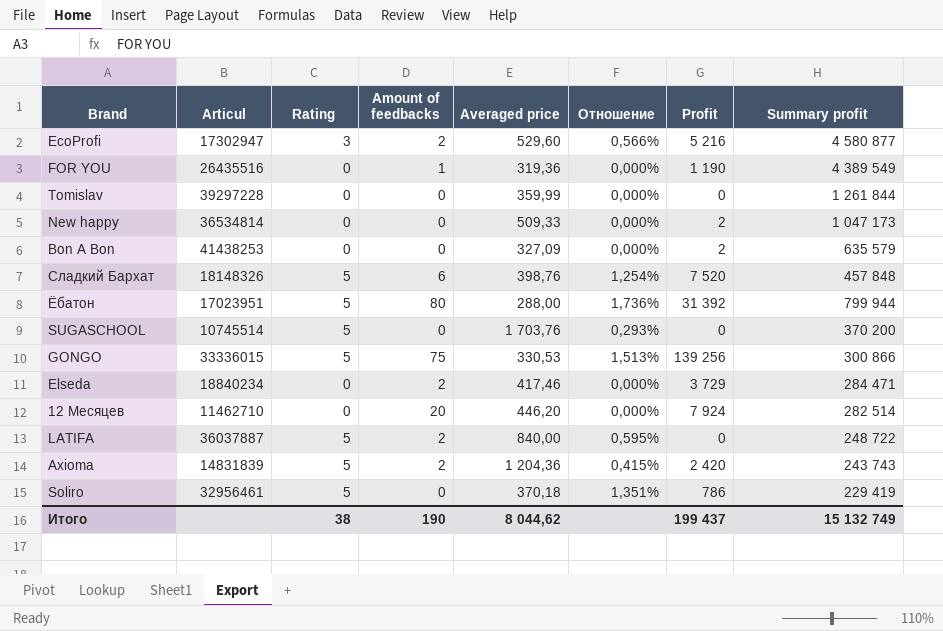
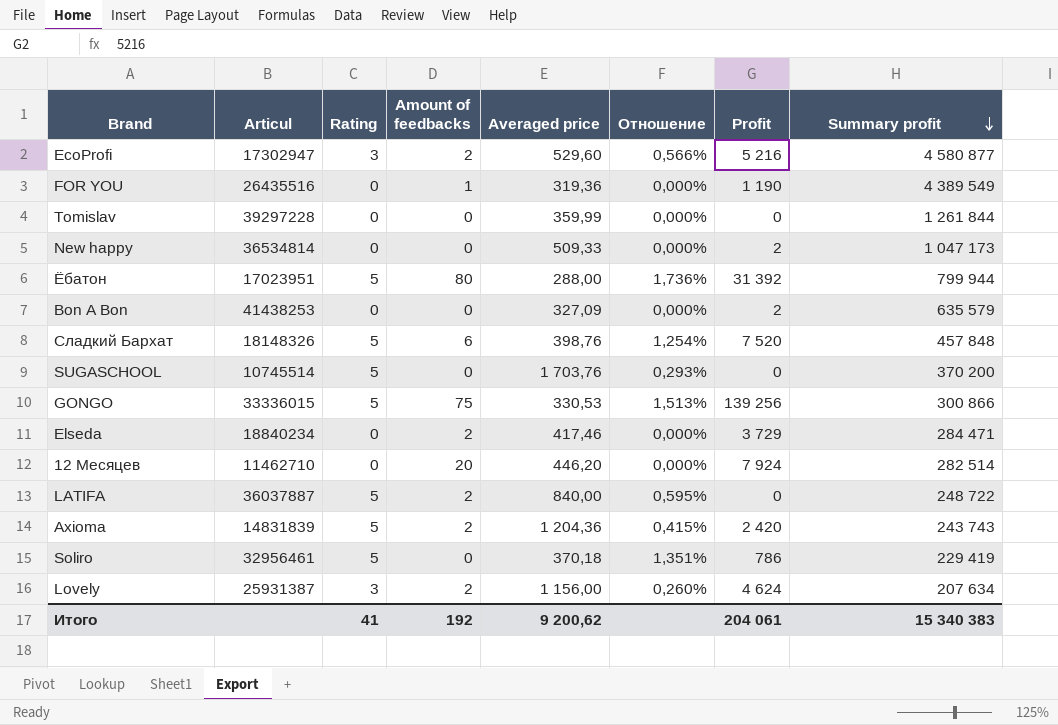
row order: none -> Summary profit descending
row Lovely: none -> 25931387 | 3 | 2 | 1 156,00 | 0,260% | 4 624 | 207 634
Итого | Rating: 38 -> 41
Итого | Amount of feedbacks: 190 -> 192
Итого | Averaged price: 8 044,62 -> 9 200,62
Итого | Profit: 199 437 -> 204 061
Итого | Summary profit: 15 132 749 -> 15 340 383

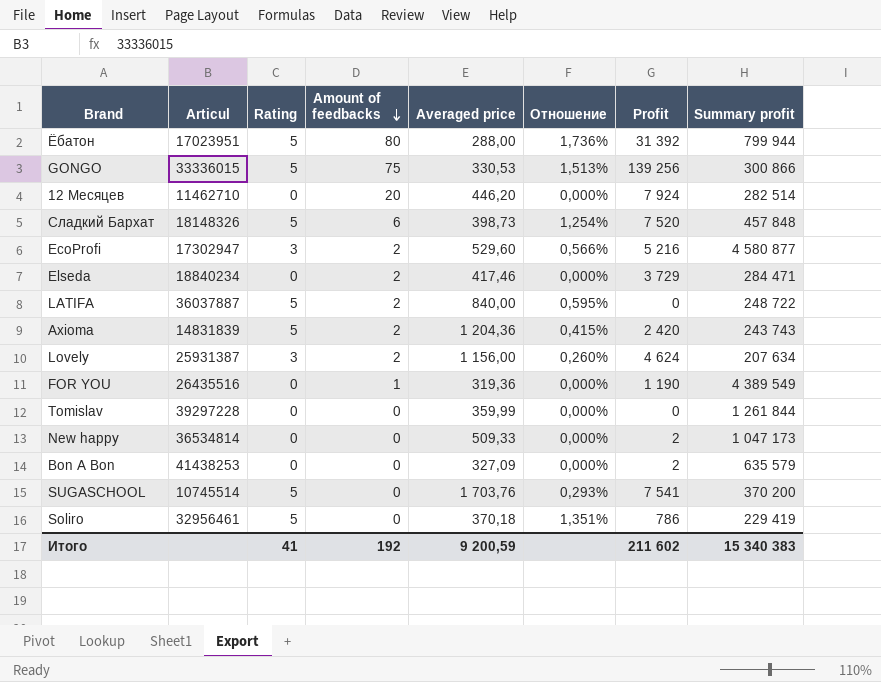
row order: Summary profit descending -> Amount of feedbacks descending
Сладкий Бархат | Averaged price: 398,76 -> 398,73
SUGASCHOOL | Profit: 0 -> 7 541
Итого | Averaged price: 9 200,62 -> 9 200,59
Итого | Profit: 204 061 -> 211 602

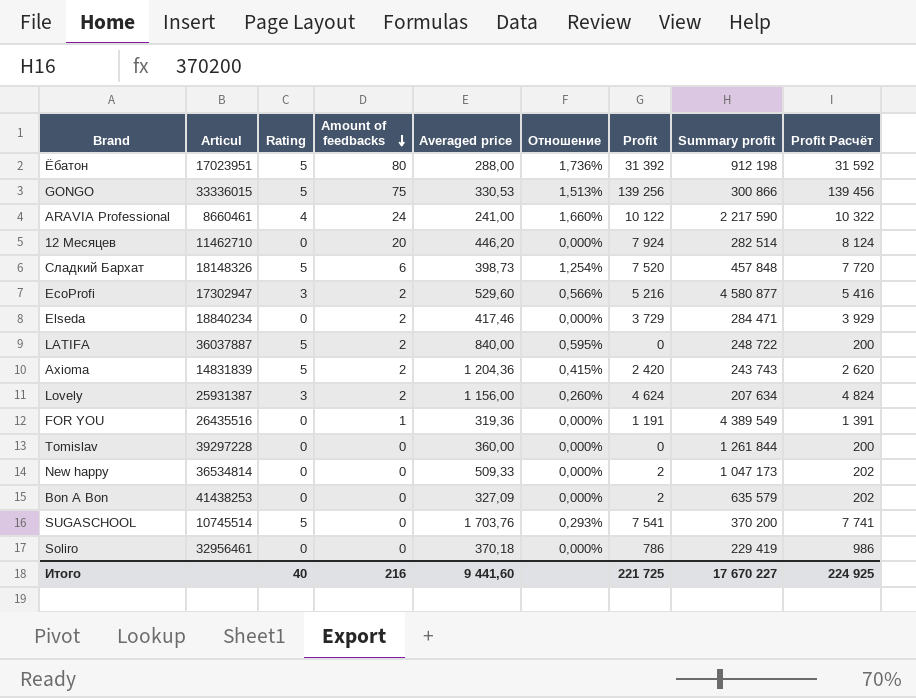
column Profit Расчёт | formula: none -> [Profit] + 200
Ёбатон | Summary profit: 799 944 -> 912 198
row ARAVIA Professional: none -> 8660461 | 4 | 24 | 241,00 | 1,660% | 10 122 | 2 217 590 | 10 322
FOR YOU | Profit: 1 190 -> 1 191
Tomislav | Averaged price: 359,99 -> 360,00
Soliro | Rating: 5 -> 0
Soliro | Отношение: 1,351% -> 0,000%
Итого | Rating: 41 -> 40
Итого | Amount of feedbacks: 192 -> 216
Итого | Averaged price: 9 200,59 -> 9 441,60
Итого | Profit: 211 602 -> 221 725
Итого | Summary profit: 15 340 383 -> 17 670 227

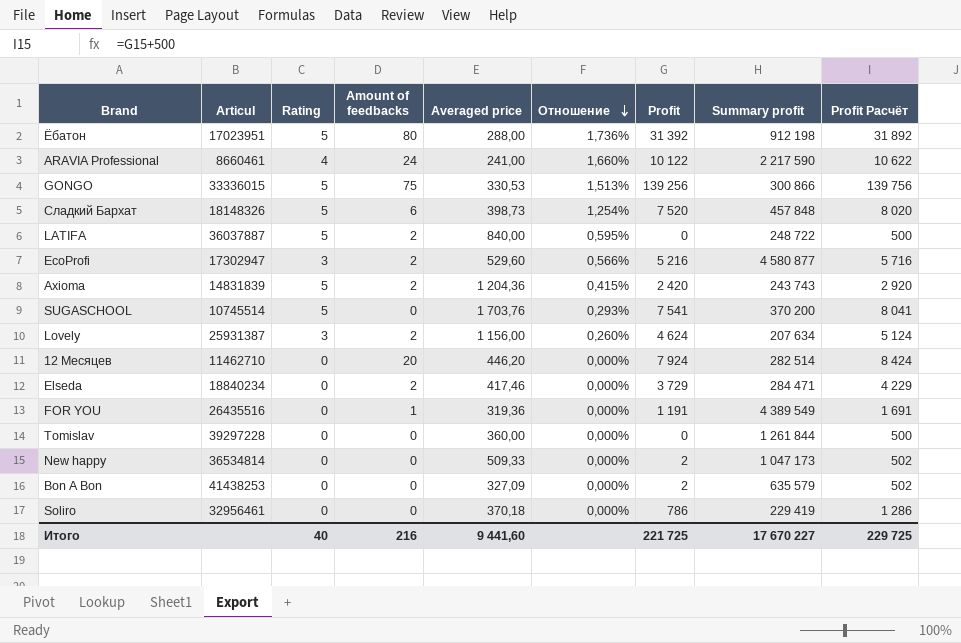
row order: Amount of feedbacks descending -> Отношение descending
column Profit Расчёт | formula: [Profit] + 200 -> [Profit] + 500
Итого | Profit Расчёт: 224 925 -> 229 725

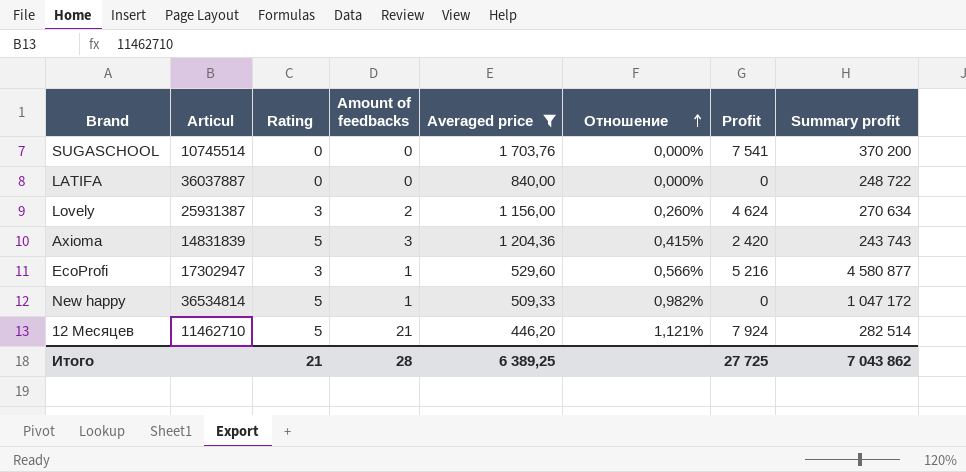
filter: none -> Averaged price >= 446,20
row order: Отношение descending -> Отношение ascending
column Profit Расчёт | formula: [Profit] + 500 -> none
SUGASCHOOL | Rating: 5 -> 0
SUGASCHOOL | Отношение: 0,293% -> 0,000%
LATIFA | Rating: 5 -> 0
LATIFA | Amount of feedbacks: 2 -> 0
LATIFA | Отношение: 0,595% -> 0,000%
Lovely | Summary profit: 207 634 -> 270 634
Axioma | Amount of feedbacks: 2 -> 3
EcoProfi | Amount of feedbacks: 2 -> 1
New happy | Rating: 0 -> 5
New happy | Amount of feedbacks: 0 -> 1
New happy | Отношение: 0,000% -> 0,982%
New happy | Profit: 2 -> 0
New happy | Summary profit: 1 047 173 -> 1 047 172
12 Месяцев | Rating: 0 -> 5
12 Месяцев | Amount of feedbacks: 20 -> 21
12 Месяцев | Отношение: 0,000% -> 1,121%
Итого | Rating: 40 -> 21
Итого | Amount of feedbacks: 216 -> 28
Итого | Averaged price: 9 441,60 -> 6 389,25
Итого | Profit: 221 725 -> 27 725
Итого | Summary profit: 17 670 227 -> 7 043 862

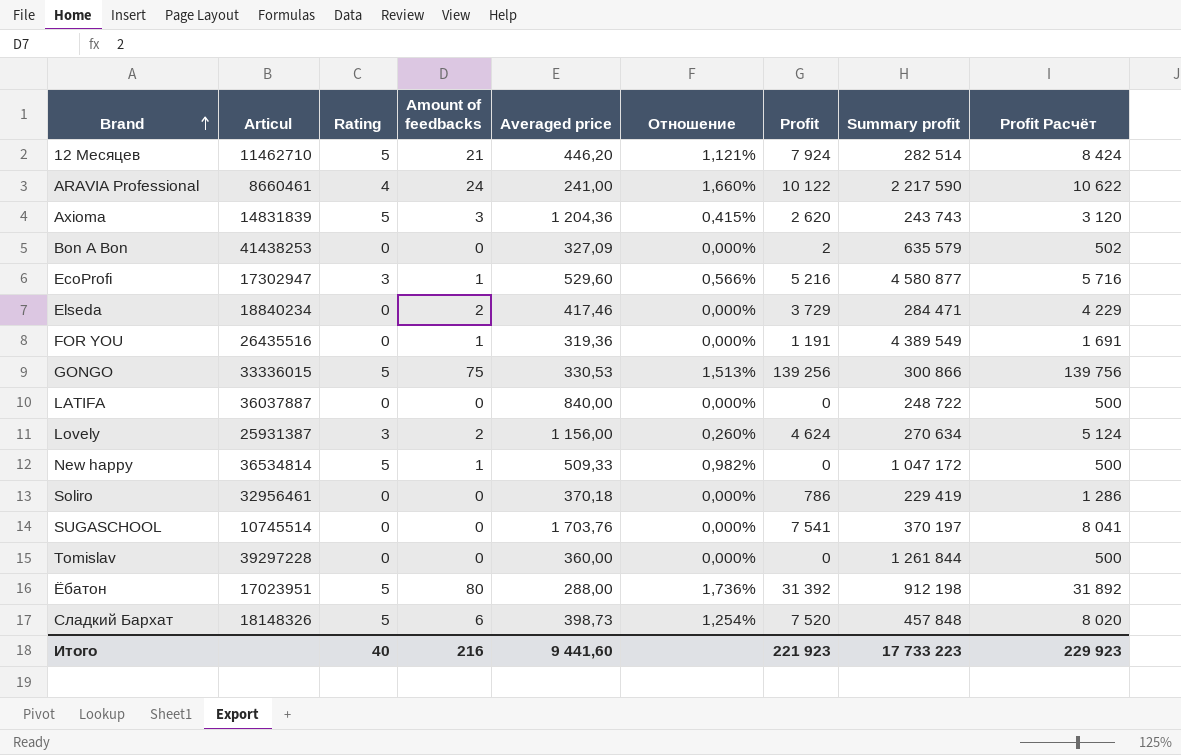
filter: Averaged price >= 446,20 -> none
row order: Отношение ascending -> Brand ascending
column Profit Расчёт | formula: none -> [Profit] + 500
Axioma | Profit: 2 420 -> 2 620
SUGASCHOOL | Summary profit: 370 200 -> 370 197
Итого | Rating: 21 -> 40
Итого | Amount of feedbacks: 28 -> 216
Итого | Averaged price: 6 389,25 -> 9 441,60
Итого | Profit: 27 725 -> 221 923
Итого | Summary profit: 7 043 862 -> 17 733 223

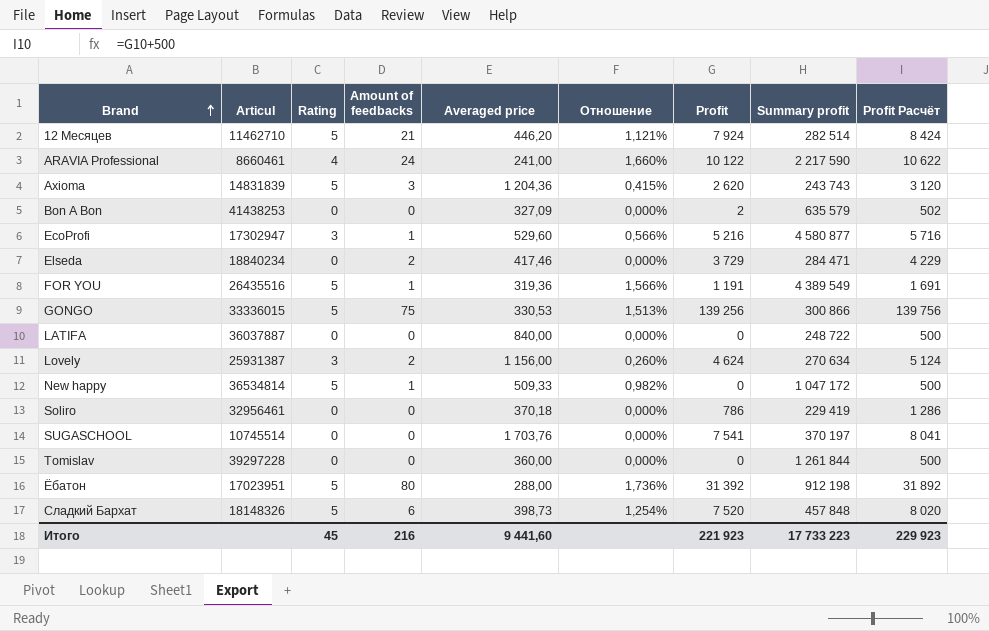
FOR YOU | Rating: 0 -> 5
FOR YOU | Отношение: 0,000% -> 1,566%
Итого | Rating: 40 -> 45

